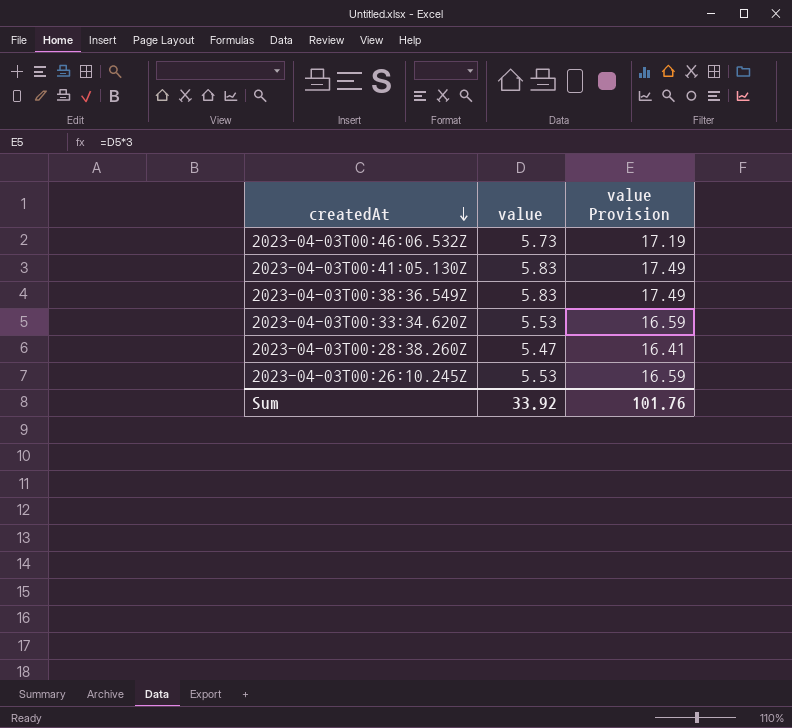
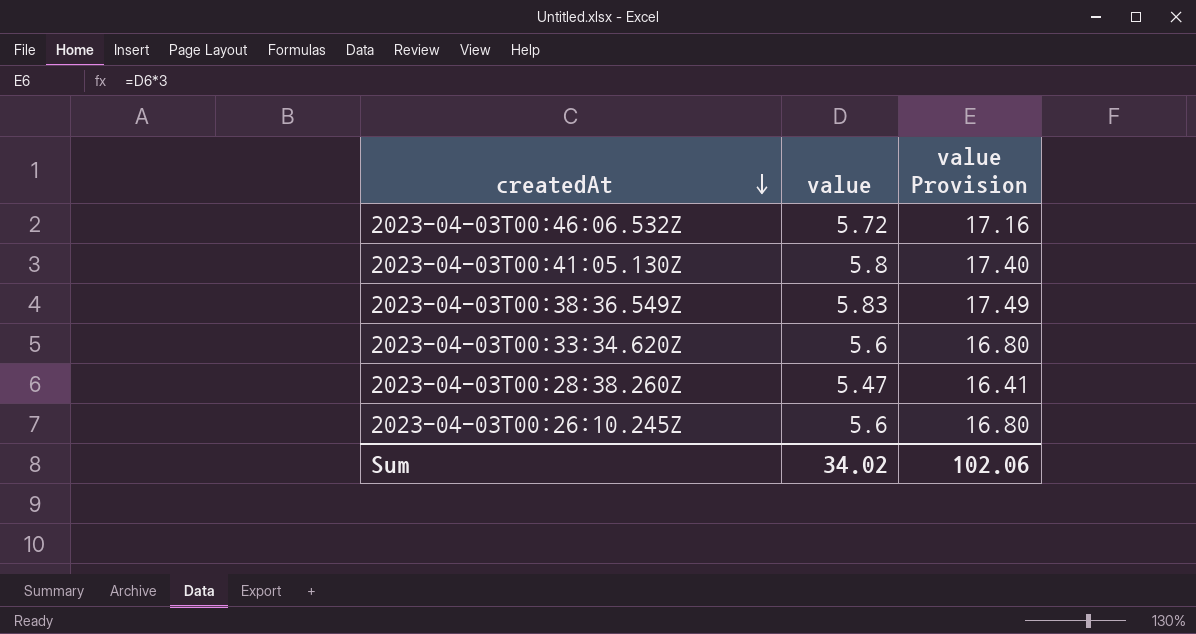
2023-04-03T00:46:06.532Z | value: 5.73 -> 5.72
2023-04-03T00:46:06.532Z | value Provision: 17.19 -> 17.16
2023-04-03T00:41:05.130Z | value: 5.83 -> 5.8
2023-04-03T00:41:05.130Z | value Provision: 17.49 -> 17.40
2023-04-03T00:33:34.620Z | value: 5.53 -> 5.6
2023-04-03T00:33:34.620Z | value Provision: 16.59 -> 16.80
2023-04-03T00:26:10.245Z | value: 5.53 -> 5.6
2023-04-03T00:26:10.245Z | value Provision: 16.59 -> 16.80
Sum | value: 33.92 -> 34.02
Sum | value Provision: 101.76 -> 102.06

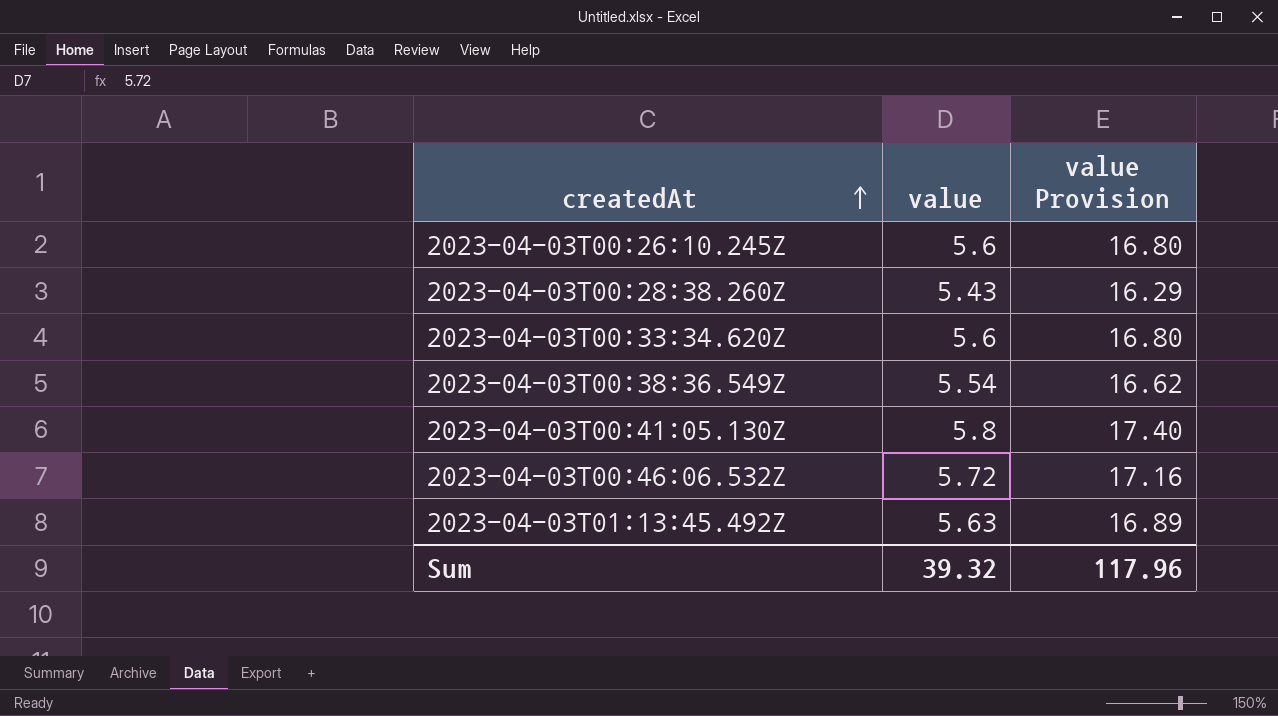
row order: createdAt descending -> createdAt ascending
2023-04-03T00:28:38.260Z | value: 5.47 -> 5.43
2023-04-03T00:28:38.260Z | value Provision: 16.41 -> 16.29
2023-04-03T00:38:36.549Z | value: 5.83 -> 5.54
2023-04-03T00:38:36.549Z | value Provision: 17.49 -> 16.62
row 2023-04-03T01:13:45.492Z: none -> 5.63 | 16.89
Sum | value: 34.02 -> 39.32
Sum | value Provision: 102.06 -> 117.96

